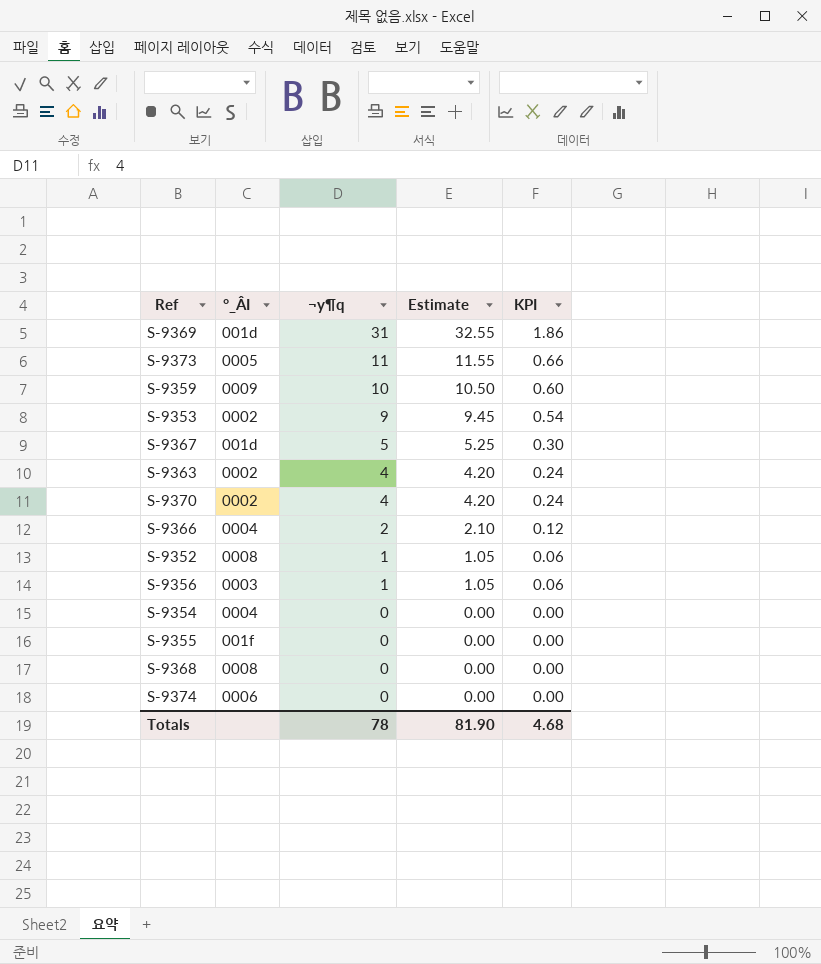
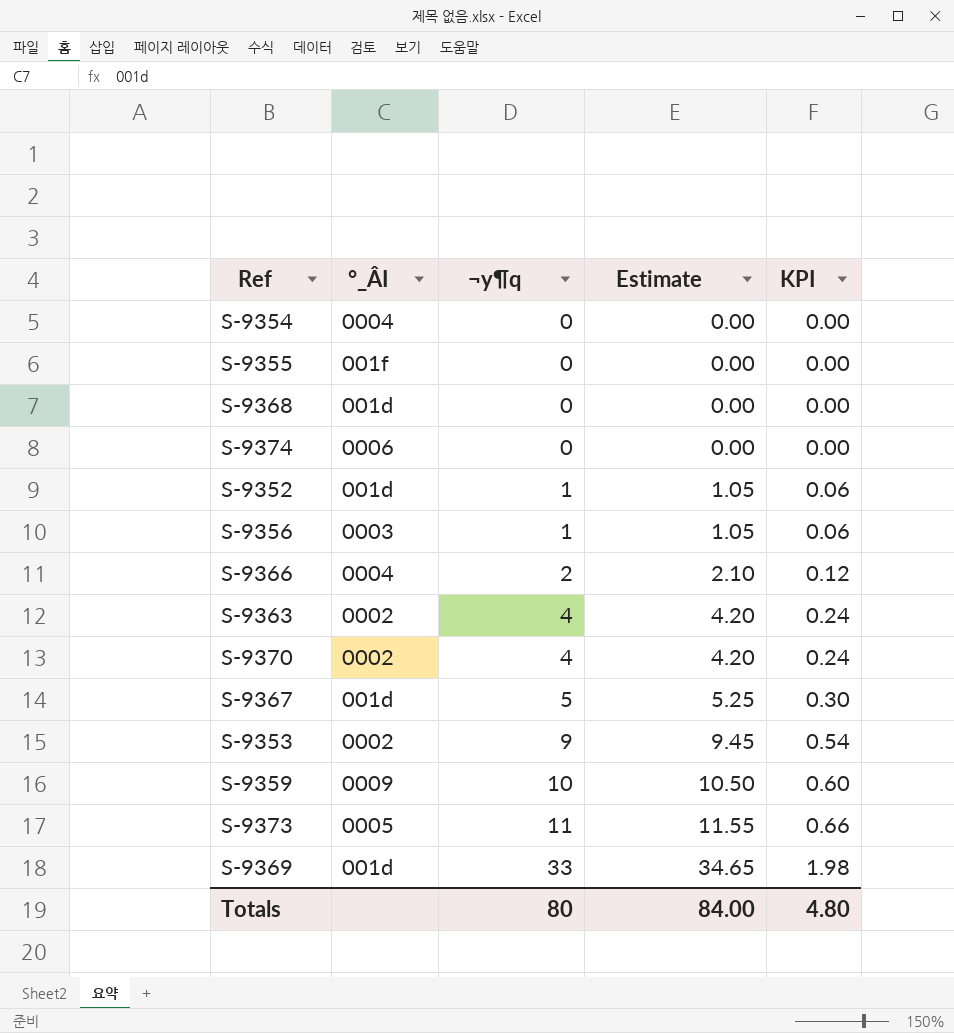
row order: ¬y¶q descending -> ¬y¶q ascending
S-9368 | °_ÂI: 0008 -> 001d
S-9352 | °_ÂI: 0008 -> 001d
S-9369 | ¬y¶q: 31 -> 33
S-9369 | Estimate: 32.55 -> 34.65
S-9369 | KPI: 1.86 -> 1.98
Totals | ¬y¶q: 78 -> 80
Totals | Estimate: 81.90 -> 84.00
Totals | KPI: 4.68 -> 4.80

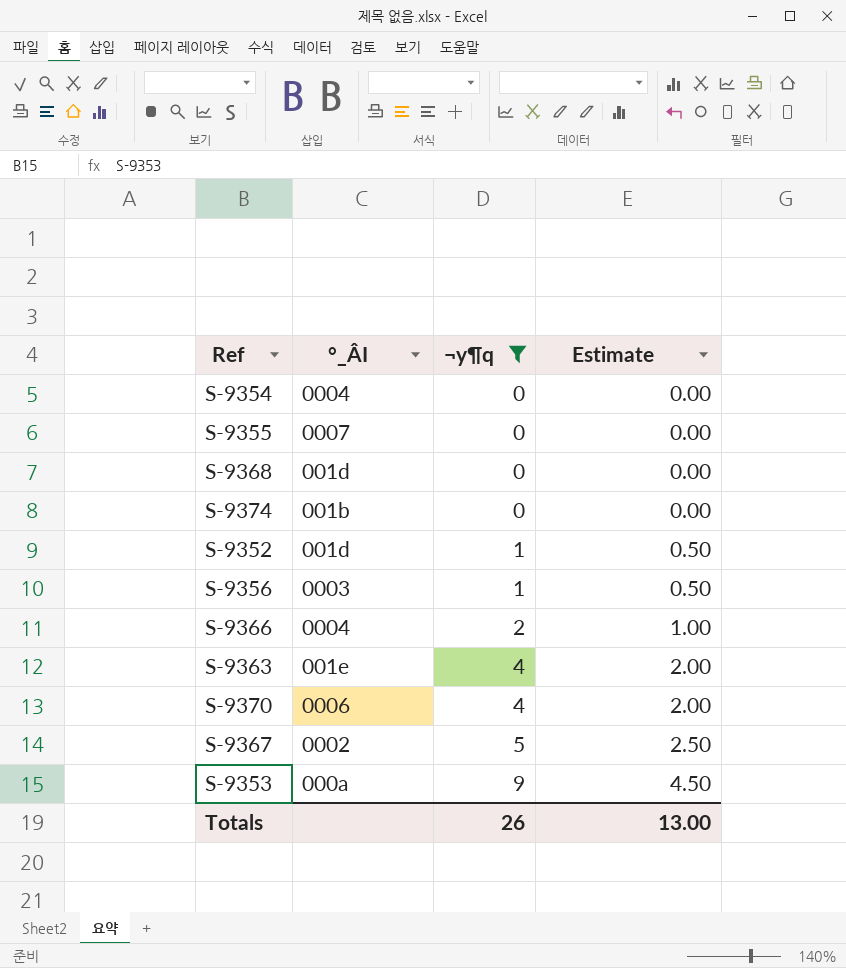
filter: none -> ¬y¶q <= 9
column KPI | formula: [¬y¶q] * 0.06 -> none
column Estimate | formula: [¬y¶q] * 1.05 -> [¬y¶q] * 0.5
S-9355 | °_ÂI: 001f -> 0007
S-9374 | °_ÂI: 0006 -> 001b
S-9363 | °_ÂI: 0002 -> 001e
S-9370 | °_ÂI: 0002 -> 0006
S-9367 | °_ÂI: 001d -> 0002
S-9353 | °_ÂI: 0002 -> 000a
Totals | ¬y¶q: 80 -> 26
Totals | Estimate: 84.00 -> 13.00

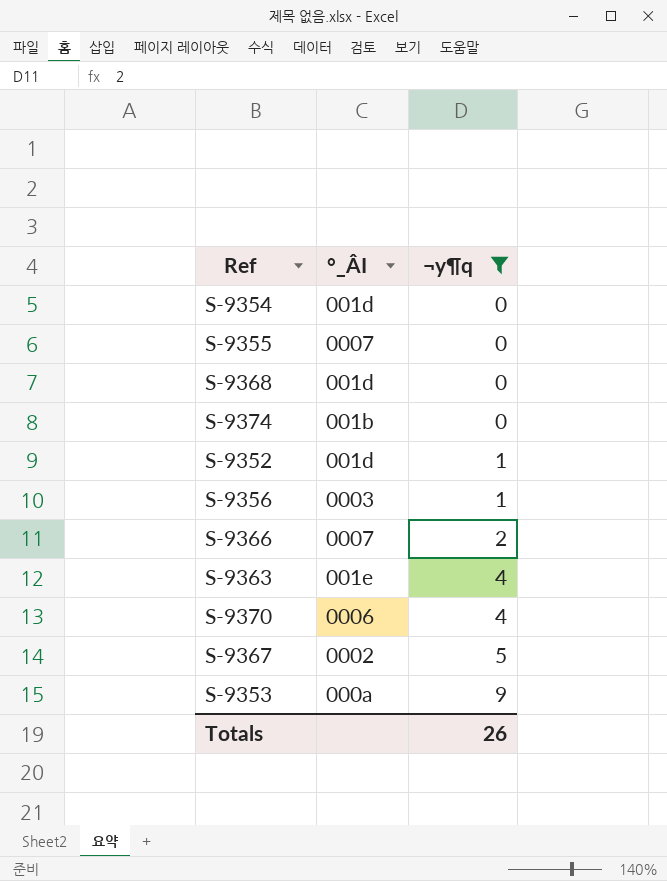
column Estimate | formula: [¬y¶q] * 0.5 -> none
S-9354 | °_ÂI: 0004 -> 001d
S-9366 | °_ÂI: 0004 -> 0007

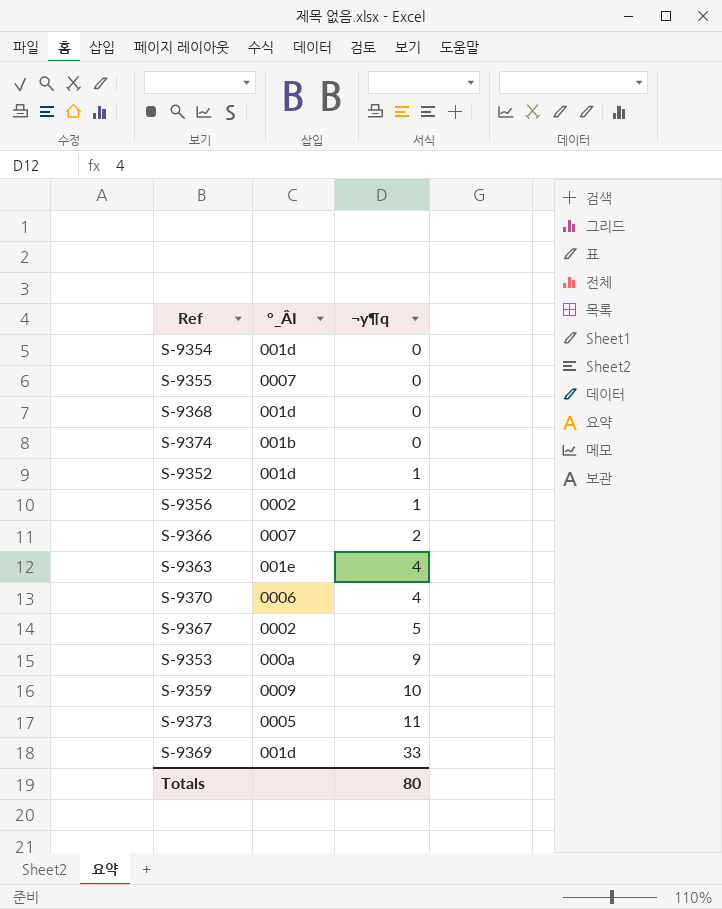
filter: ¬y¶q <= 9 -> none
S-9356 | °_ÂI: 0003 -> 0002
Totals | ¬y¶q: 26 -> 80

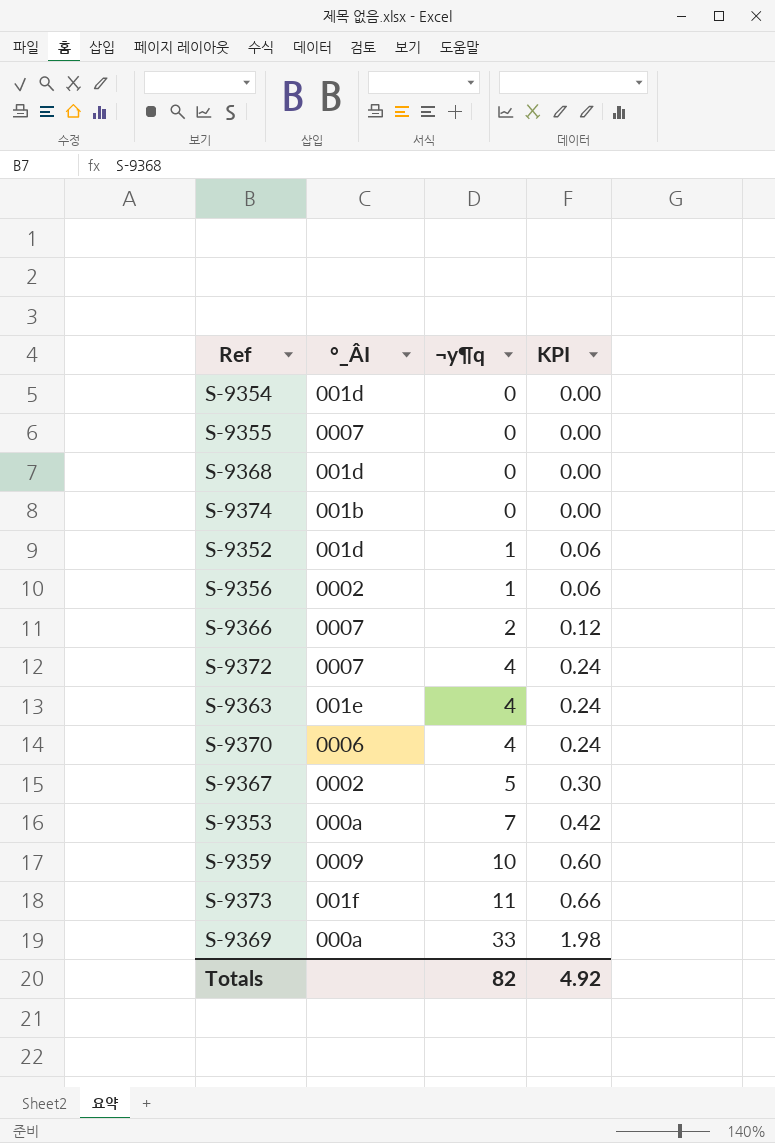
column KPI | formula: none -> [¬y¶q] * 0.06
row S-9372: none -> 0007 | 4 | 0.24
S-9353 | ¬y¶q: 9 -> 7
S-9373 | °_ÂI: 0005 -> 001f
S-9369 | °_ÂI: 001d -> 000a
Totals | ¬y¶q: 80 -> 82

